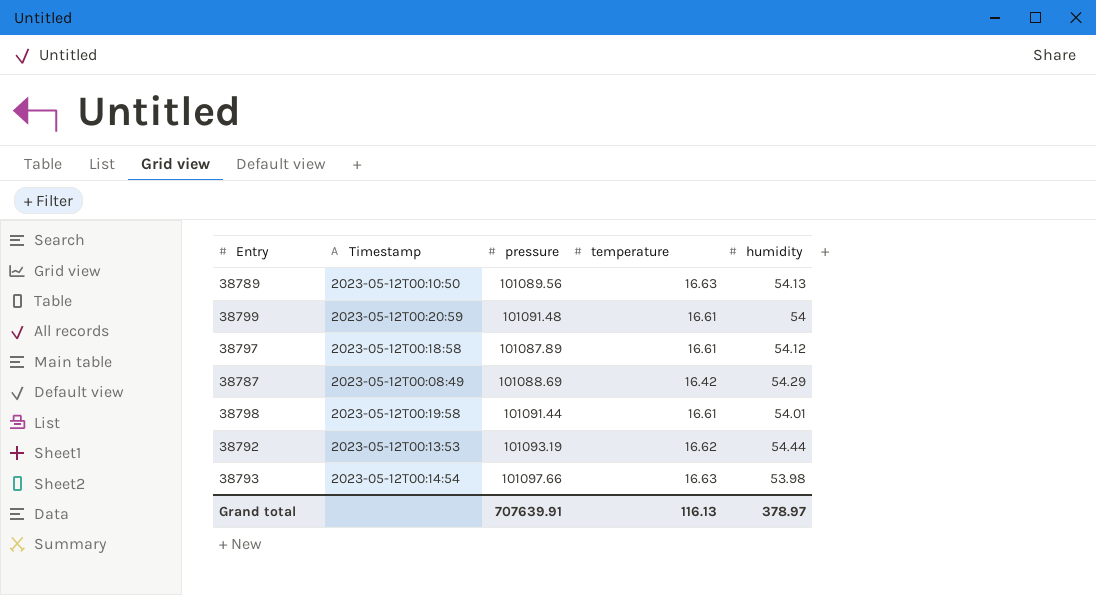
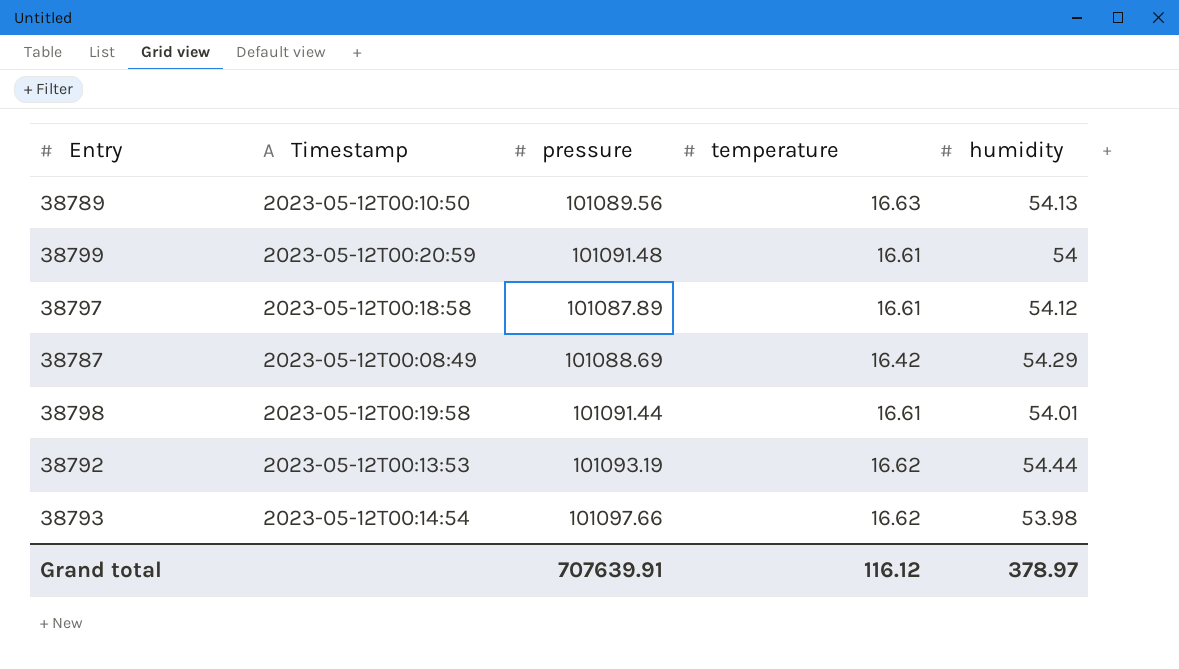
38793 | temperature: 16.63 -> 16.62
Grand total | temperature: 116.13 -> 116.12

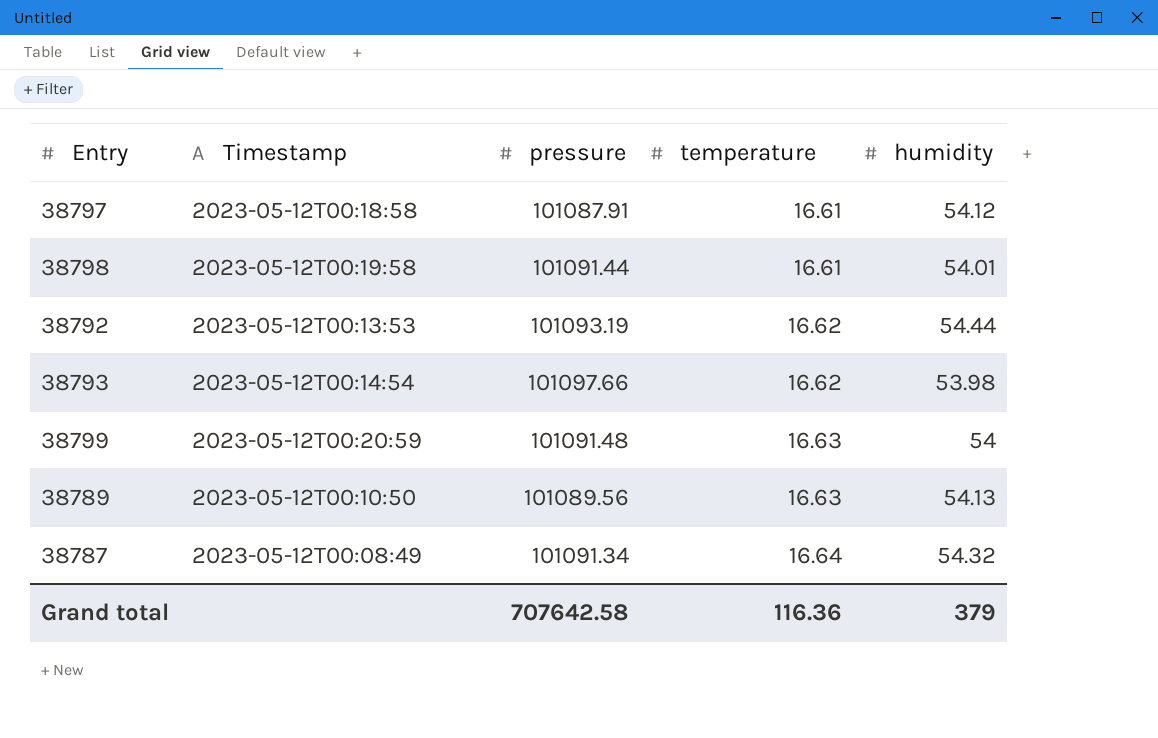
row order: none -> temperature ascending
38797 | pressure: 101087.89 -> 101087.91
38799 | temperature: 16.61 -> 16.63
38787 | pressure: 101088.69 -> 101091.34
38787 | temperature: 16.42 -> 16.64
38787 | humidity: 54.29 -> 54.32
Grand total | pressure: 707639.91 -> 707642.58
Grand total | temperature: 116.12 -> 116.36
Grand total | humidity: 378.97 -> 379

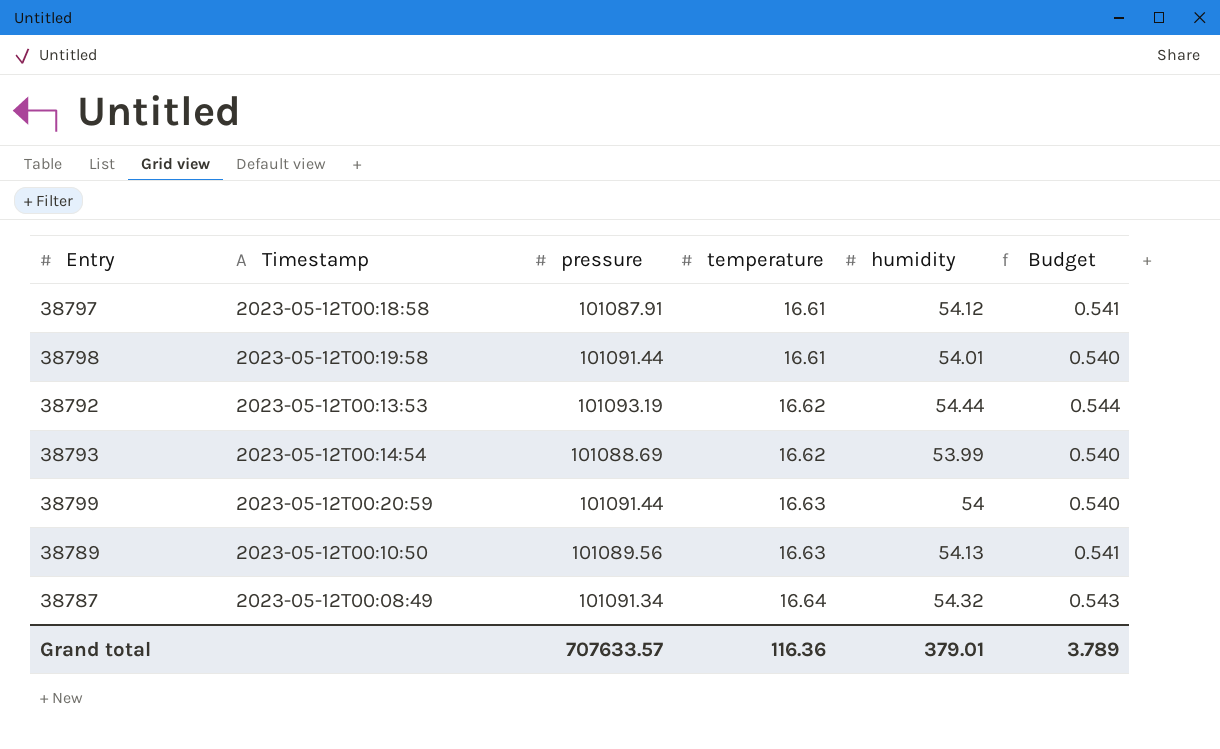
column Budget | formula: none -> [humidity] * 0.01
38793 | pressure: 101097.66 -> 101088.69
38793 | humidity: 53.98 -> 53.99
38799 | pressure: 101091.48 -> 101091.44
Grand total | pressure: 707642.58 -> 707633.57
Grand total | humidity: 379 -> 379.01

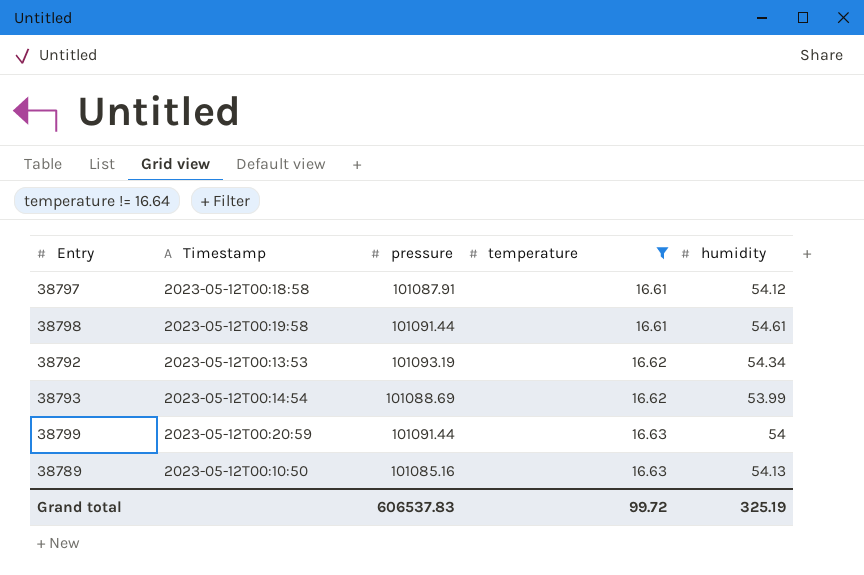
filter: none -> temperature != 16.64
column Budget | formula: [humidity] * 0.01 -> none
38798 | humidity: 54.01 -> 54.61
38792 | humidity: 54.44 -> 54.34
38789 | pressure: 101089.56 -> 101085.16
Grand total | pressure: 707633.57 -> 606537.83
Grand total | temperature: 116.36 -> 99.72
Grand total | humidity: 379.01 -> 325.19

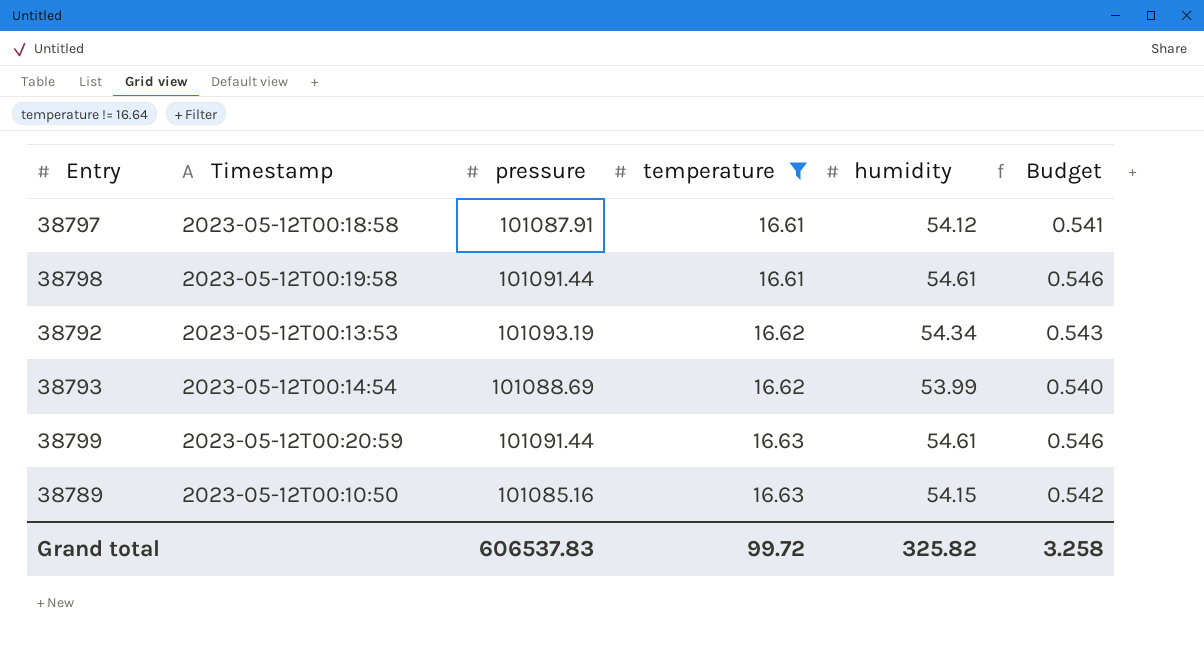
column Budget | formula: none -> [humidity] * 0.01
38799 | humidity: 54 -> 54.61
38789 | humidity: 54.13 -> 54.15
Grand total | humidity: 325.19 -> 325.82

